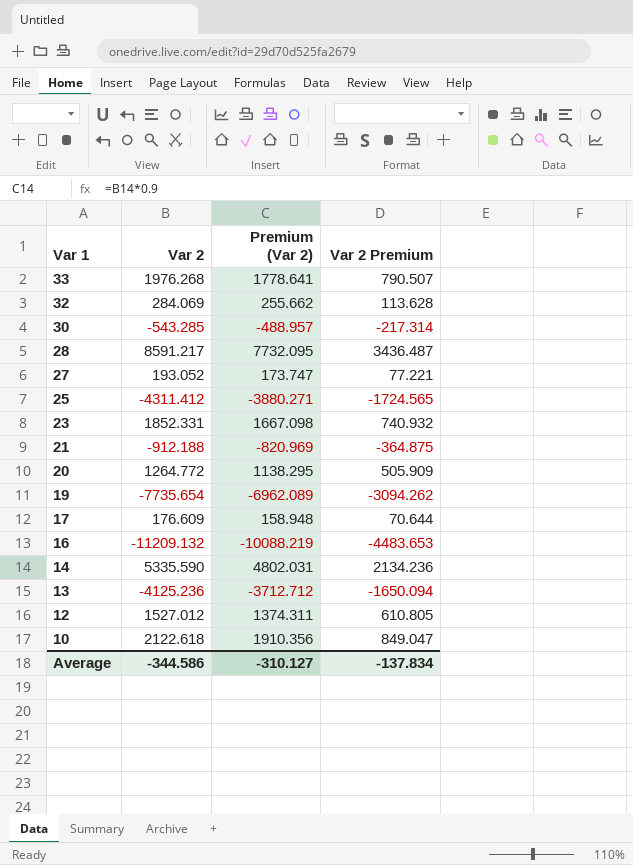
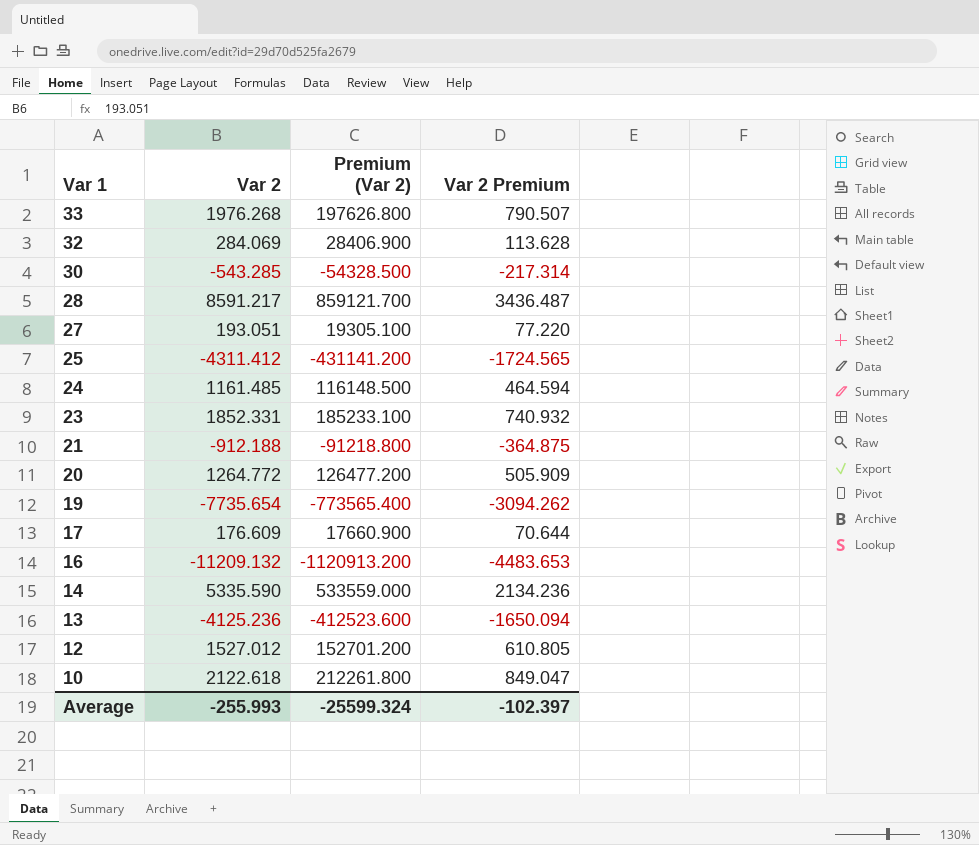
column Premium (Var 2) | formula: [Var 2] * 0.9 -> [Var 2] * 100
27 | Var 2: 193.052 -> 193.051
27 | Var 2 Premium: 77.221 -> 77.220
row 24: none -> 1161.485 | 116148.500 | 464.594
Average | Var 2: -344.586 -> -255.993
Average | Premium (Var 2): -310.127 -> -25599.324
Average | Var 2 Premium: -137.834 -> -102.397

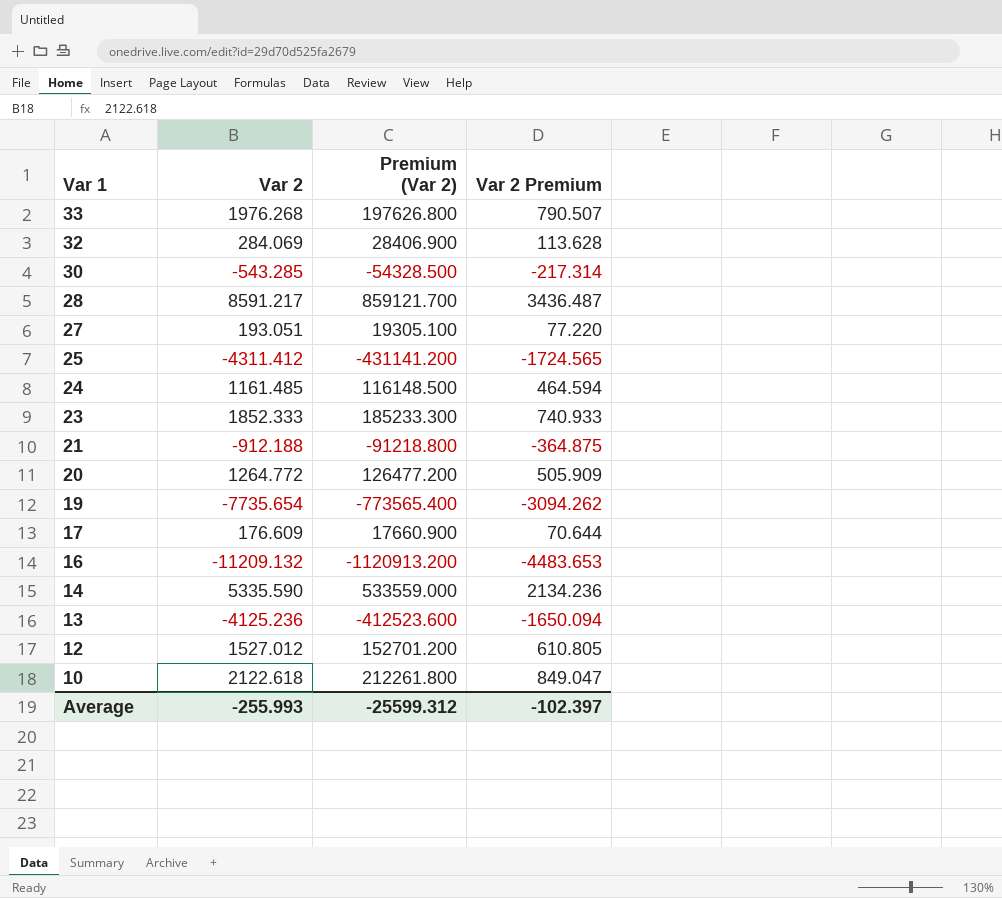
23 | Var 2: 1852.331 -> 1852.333
23 | Premium (Var 2): 185233.100 -> 185233.300
23 | Var 2 Premium: 740.932 -> 740.933
Average | Premium (Var 2): -25599.324 -> -25599.312

